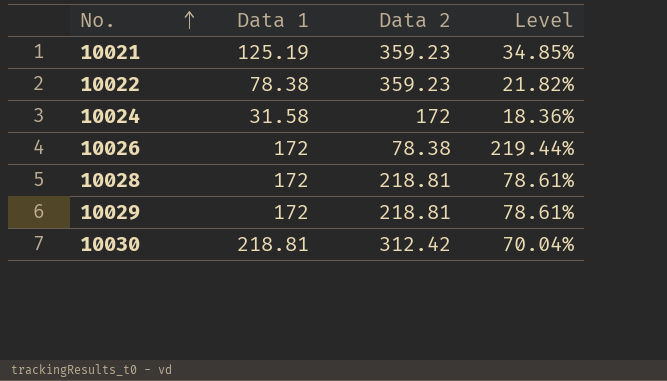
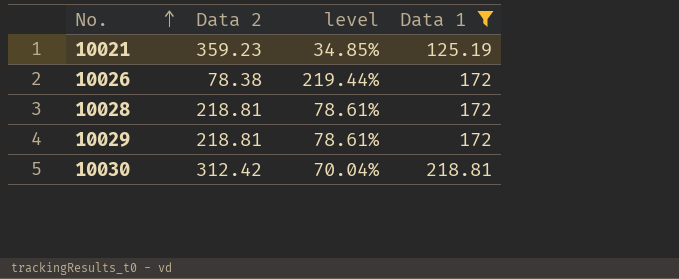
filter: none -> Data 1 >= 125.19
column name: Level -> level
column Data 1 | position: 2 -> 4

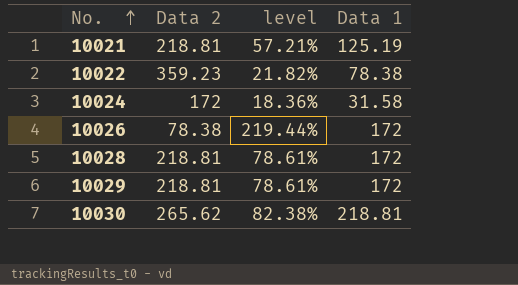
filter: Data 1 >= 125.19 -> none
10021 | Data 2: 359.23 -> 218.81
10021 | level: 34.85% -> 57.21%
10030 | Data 2: 312.42 -> 265.62
10030 | level: 70.04% -> 82.38%

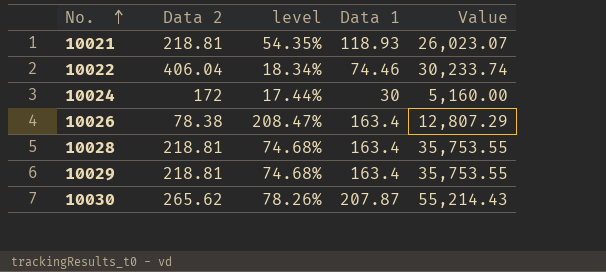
column Value | formula: none -> [Data 2] * [Data 1]
10021 | level: 57.21% -> 54.35%
10021 | Data 1: 125.19 -> 118.93
10022 | Data 2: 359.23 -> 406.04
10022 | level: 21.82% -> 18.34%
10022 | Data 1: 78.38 -> 74.46
10024 | level: 18.36% -> 17.44%
10024 | Data 1: 31.58 -> 30
10026 | level: 219.44% -> 208.47%
10026 | Data 1: 172 -> 163.4
10028 | level: 78.61% -> 74.68%
10028 | Data 1: 172 -> 163.4
10029 | level: 78.61% -> 74.68%
10029 | Data 1: 172 -> 163.4
10030 | level: 82.38% -> 78.26%
10030 | Data 1: 218.81 -> 207.87

